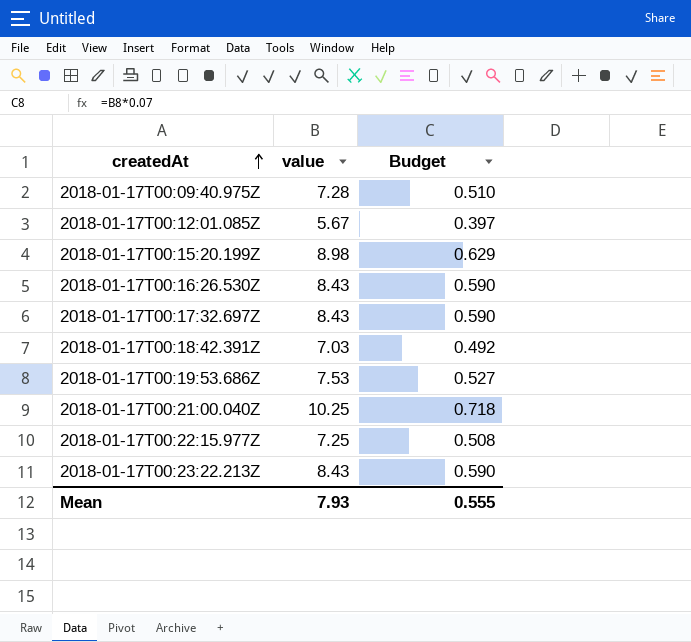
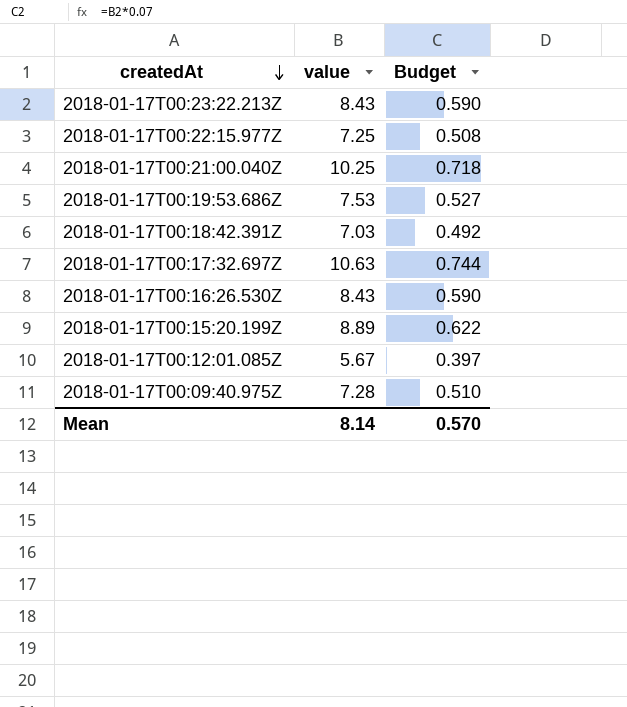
row order: createdAt ascending -> createdAt descending
2018-01-17T00:17:32.697Z | value: 8.43 -> 10.63
2018-01-17T00:17:32.697Z | Budget: 0.590 -> 0.744
2018-01-17T00:15:20.199Z | value: 8.98 -> 8.89
2018-01-17T00:15:20.199Z | Budget: 0.629 -> 0.622
Mean | value: 7.93 -> 8.14
Mean | Budget: 0.555 -> 0.570

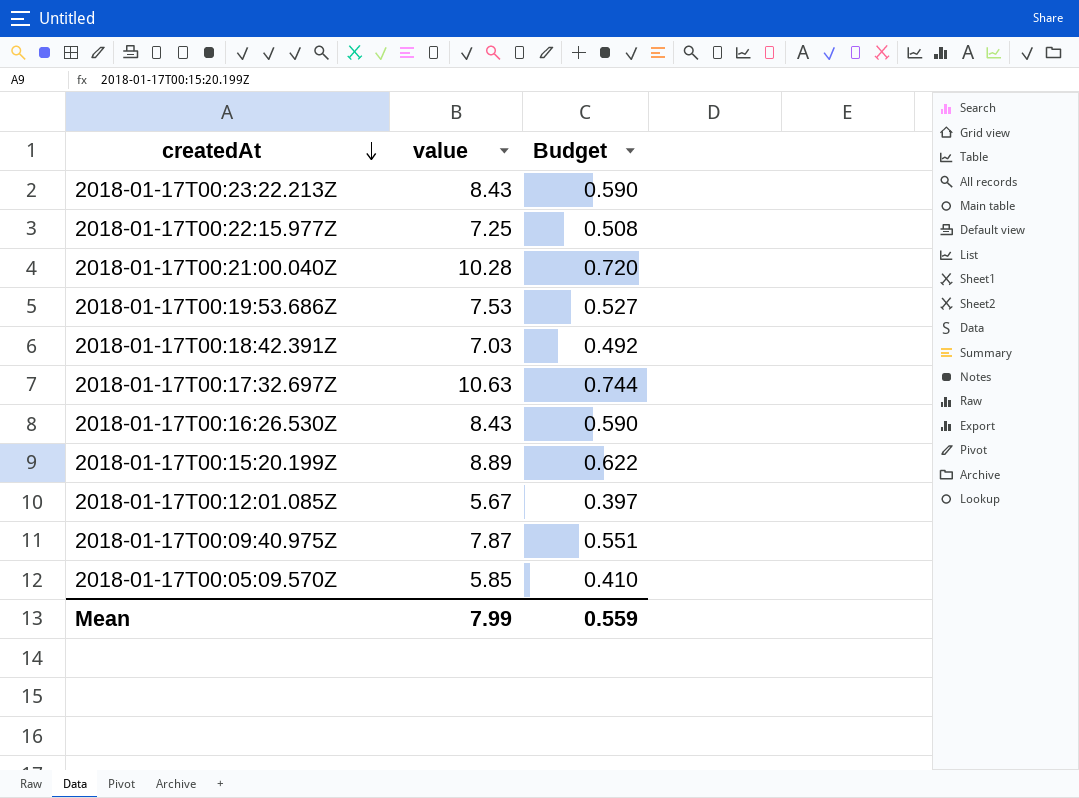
2018-01-17T00:21:00.040Z | value: 10.25 -> 10.28
2018-01-17T00:21:00.040Z | Budget: 0.718 -> 0.720
2018-01-17T00:09:40.975Z | value: 7.28 -> 7.87
2018-01-17T00:09:40.975Z | Budget: 0.510 -> 0.551
row 2018-01-17T00:05:09.570Z: none -> 5.85 | 0.410
Mean | value: 8.14 -> 7.99
Mean | Budget: 0.570 -> 0.559

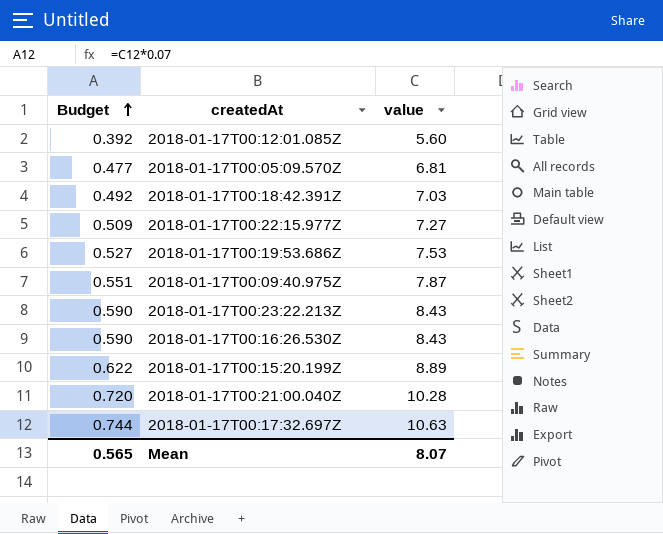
row order: createdAt descending -> Budget ascending
column Budget | position: 3 -> 1
2018-01-17T00:12:01.085Z | Budget: 0.397 -> 0.392
2018-01-17T00:12:01.085Z | value: 5.67 -> 5.60
2018-01-17T00:05:09.570Z | Budget: 0.410 -> 0.477
2018-01-17T00:05:09.570Z | value: 5.85 -> 6.81
2018-01-17T00:22:15.977Z | Budget: 0.508 -> 0.509
2018-01-17T00:22:15.977Z | value: 7.25 -> 7.27
Mean | Budget: 0.559 -> 0.565
Mean | value: 7.99 -> 8.07

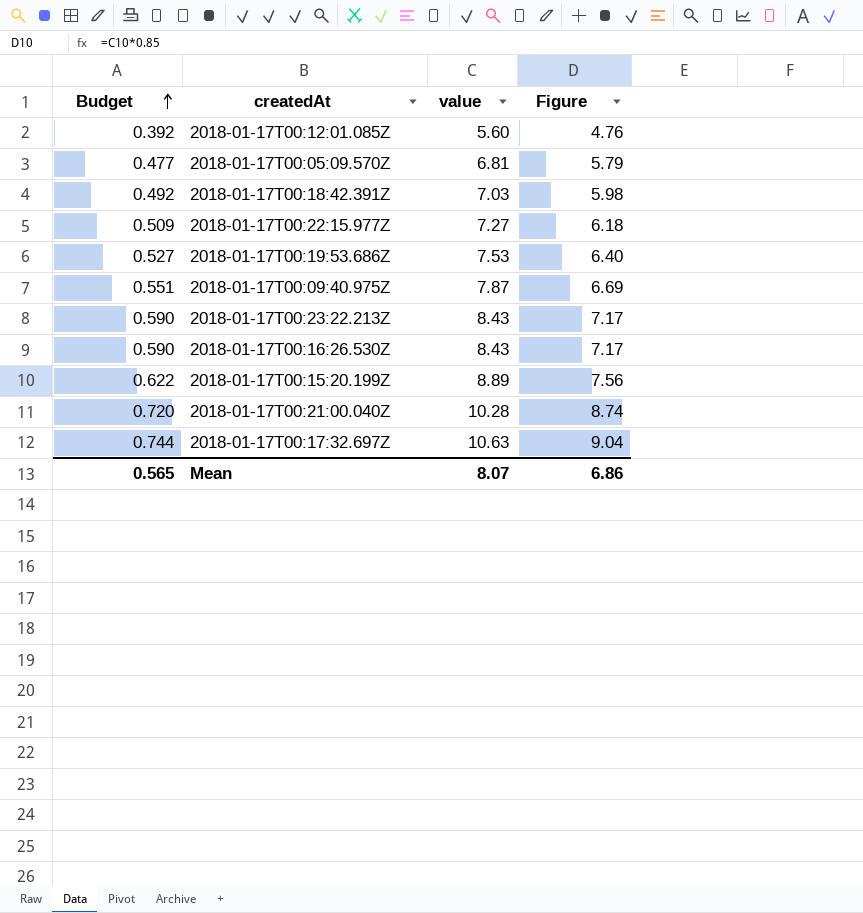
column Figure | formula: none -> [value] * 0.85

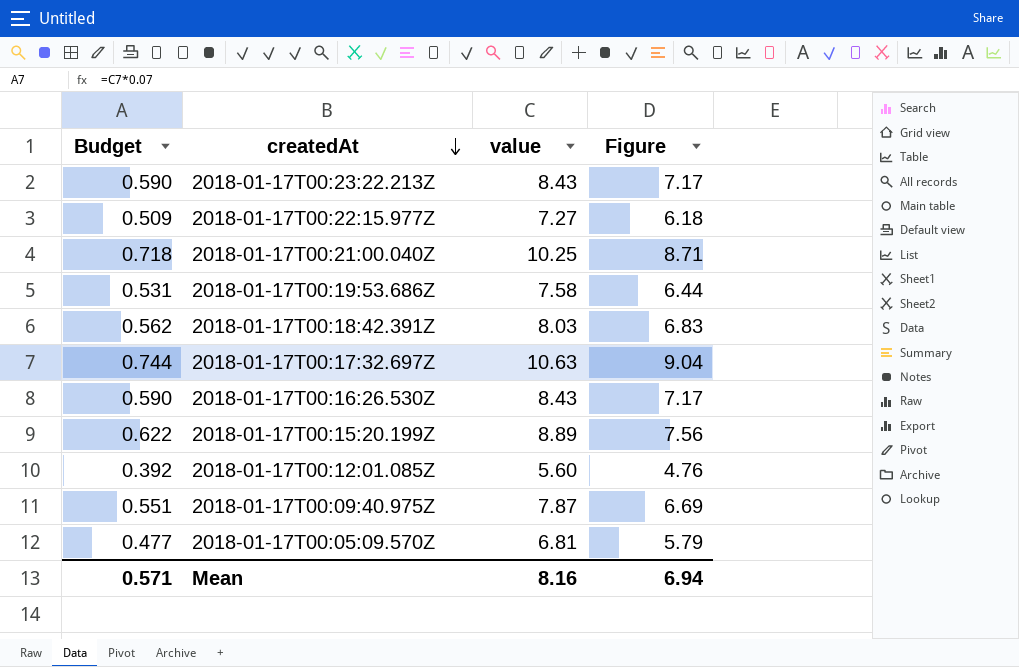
row order: Budget ascending -> createdAt descending
2018-01-17T00:21:00.040Z | Budget: 0.720 -> 0.718
2018-01-17T00:21:00.040Z | value: 10.28 -> 10.25
2018-01-17T00:21:00.040Z | Figure: 8.74 -> 8.71
2018-01-17T00:19:53.686Z | Budget: 0.527 -> 0.531
2018-01-17T00:19:53.686Z | value: 7.53 -> 7.58
2018-01-17T00:19:53.686Z | Figure: 6.40 -> 6.44
2018-01-17T00:18:42.391Z | Budget: 0.492 -> 0.562
2018-01-17T00:18:42.391Z | value: 7.03 -> 8.03
2018-01-17T00:18:42.391Z | Figure: 5.98 -> 6.83
Mean | Budget: 0.565 -> 0.571
Mean | value: 8.07 -> 8.16
Mean | Figure: 6.86 -> 6.94

